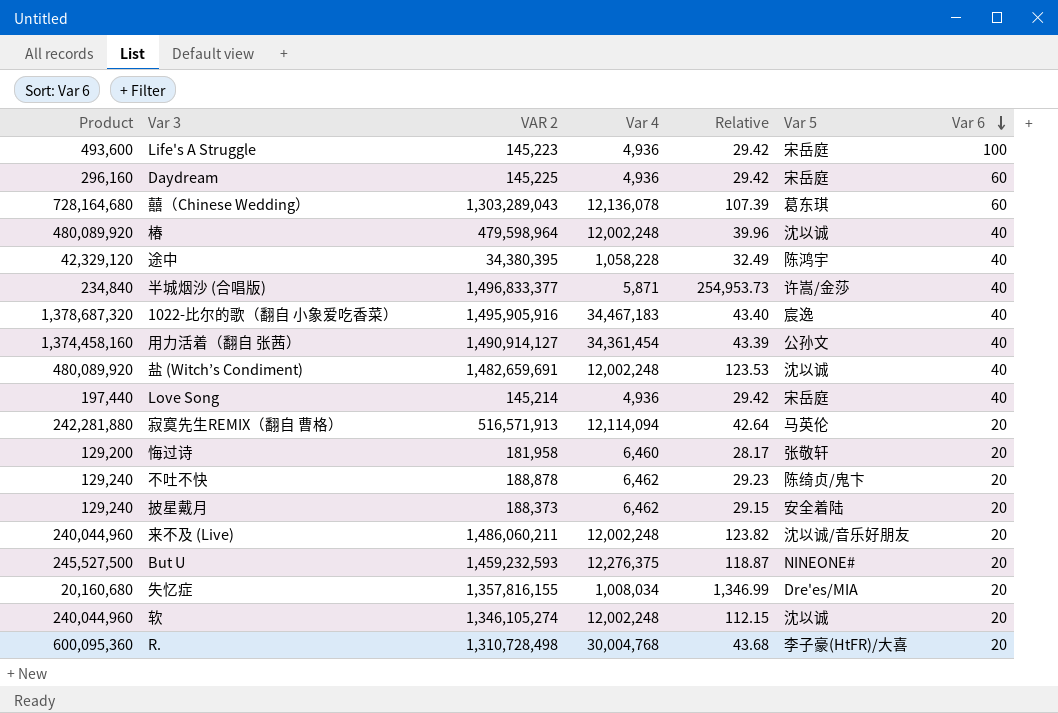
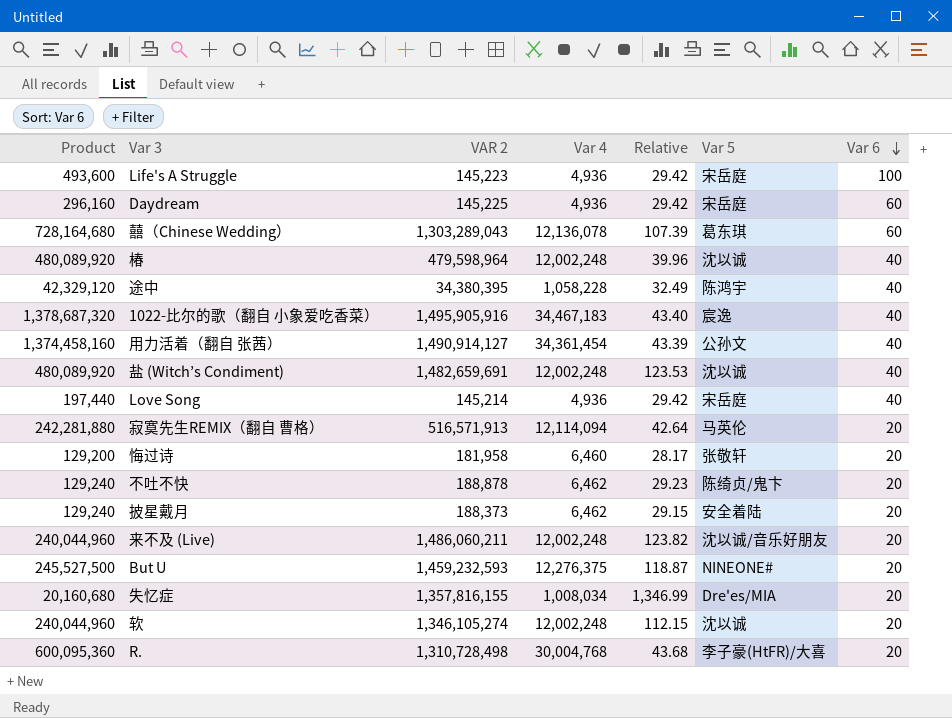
row 半城烟沙 (合唱版): 234,840 | 1,496,833,377 | 5,871 | 254,953.73 | 许嵩/金莎 | 40 -> none

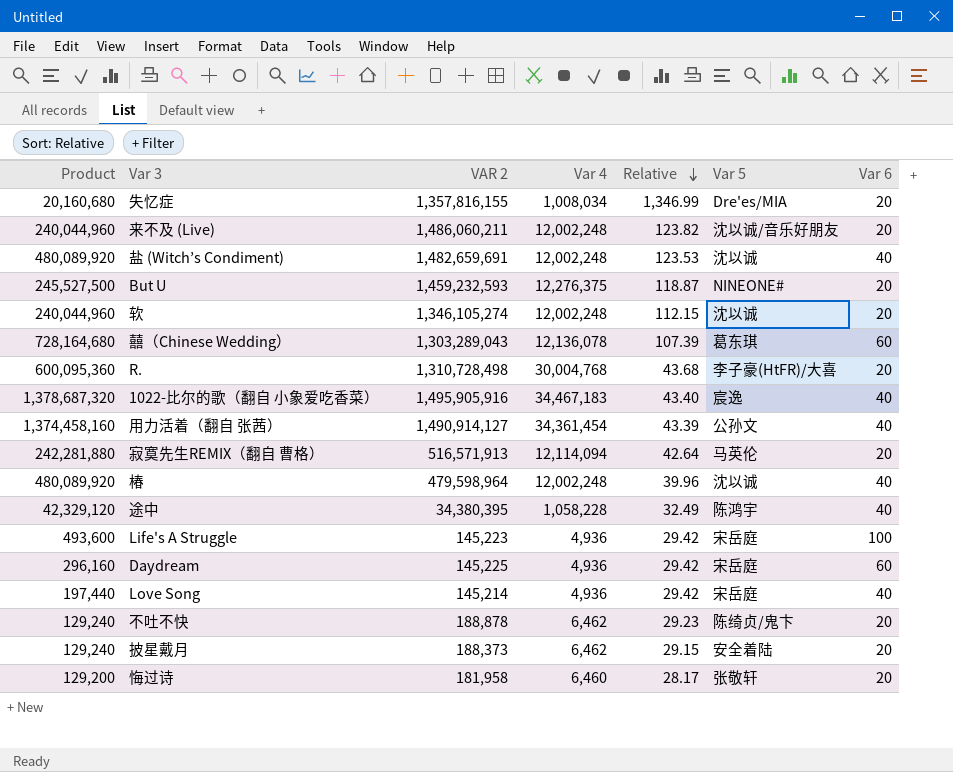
row order: Var 6 descending -> Relative descending

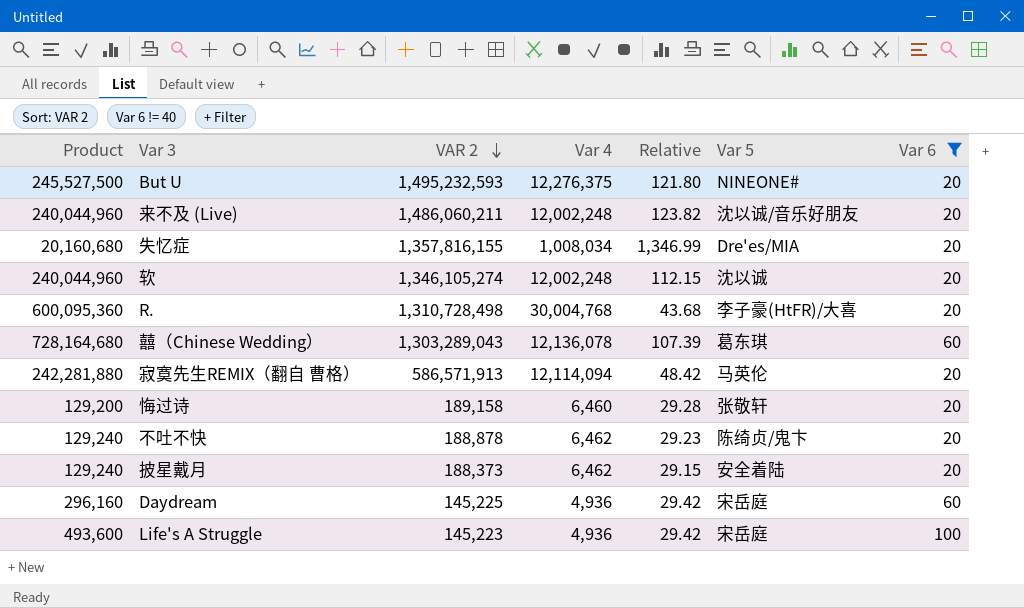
filter: none -> Var 6 != 40
row order: Relative descending -> VAR 2 descending
But U | VAR 2: 1,459,232,593 -> 1,495,232,593
But U | Relative: 118.87 -> 121.80
寂寞先生REMIX（翻自 曹格） | VAR 2: 516,571,913 -> 586,571,913
寂寞先生REMIX（翻自 曹格） | Relative: 42.64 -> 48.42
悔过诗 | VAR 2: 181,958 -> 189,158
悔过诗 | Relative: 28.17 -> 29.28

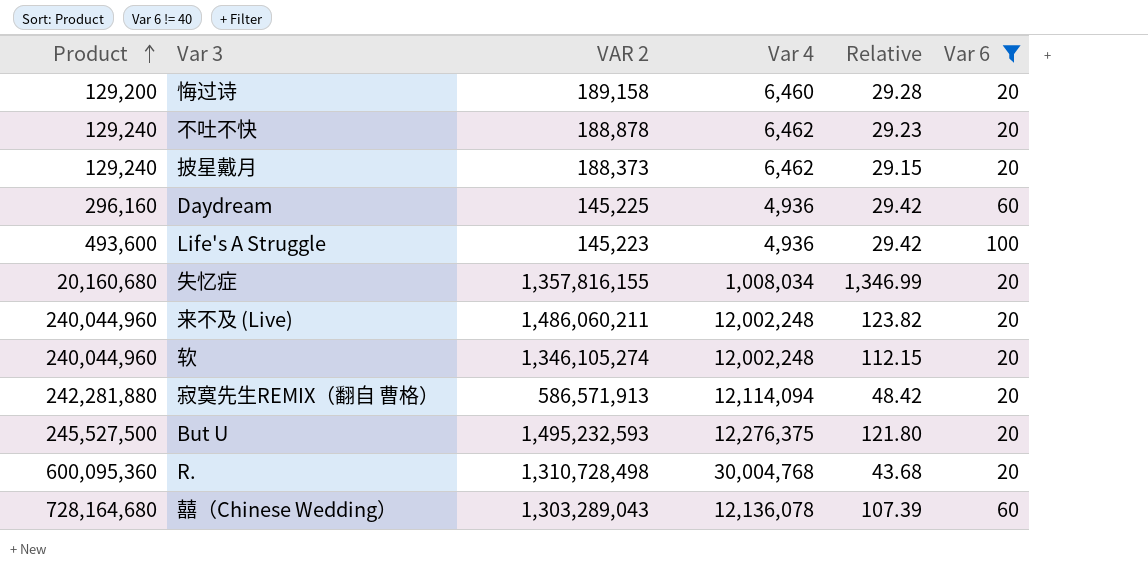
row order: VAR 2 descending -> Product ascending
column Var 5 | position: 6 -> none

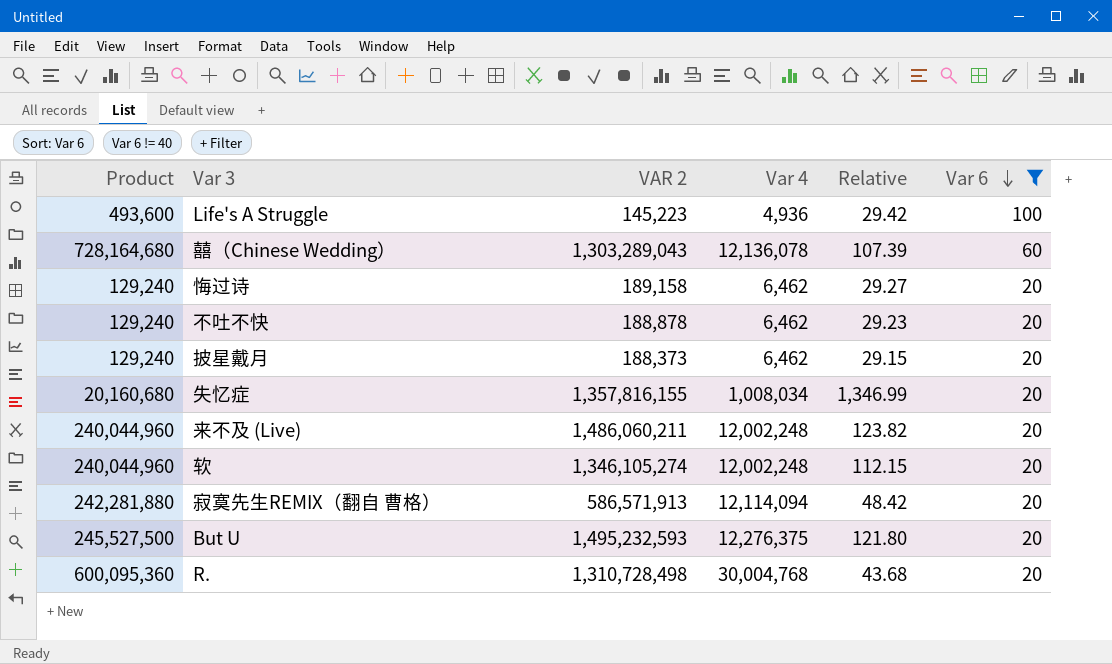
row order: Product ascending -> Var 6 descending
row Daydream: 296,160 | 145,225 | 4,936 | 29.42 | 60 -> none
悔过诗 | Product: 129,200 -> 129,240
悔过诗 | Var 4: 6,460 -> 6,462
悔过诗 | Relative: 29.28 -> 29.27

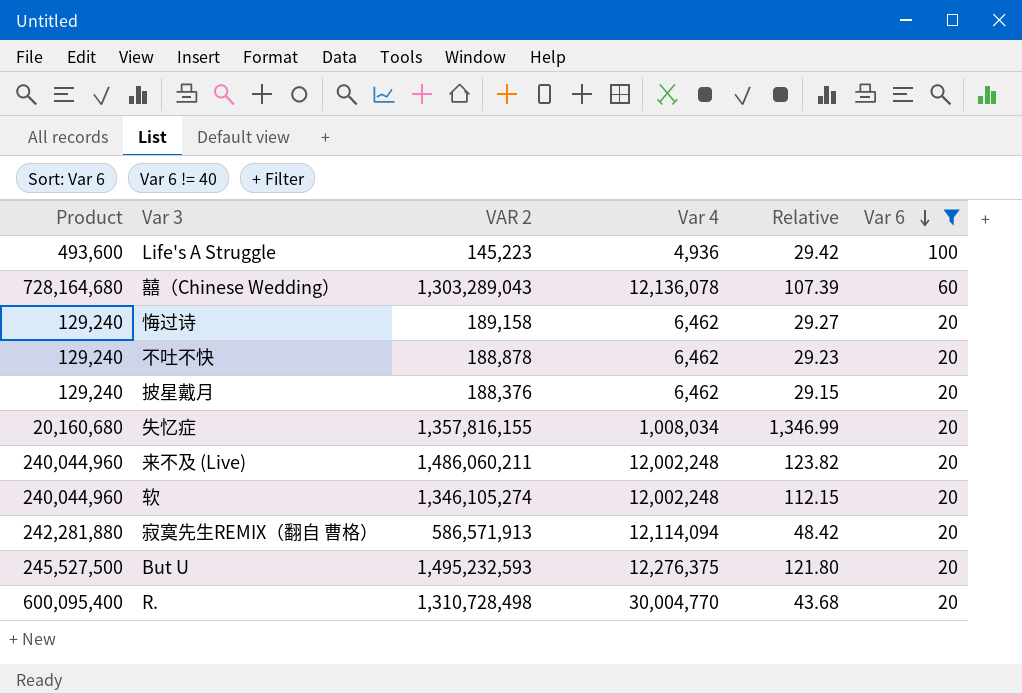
披星戴月 | VAR 2: 188,373 -> 188,376
R. | Product: 600,095,360 -> 600,095,400
R. | Var 4: 30,004,768 -> 30,004,770

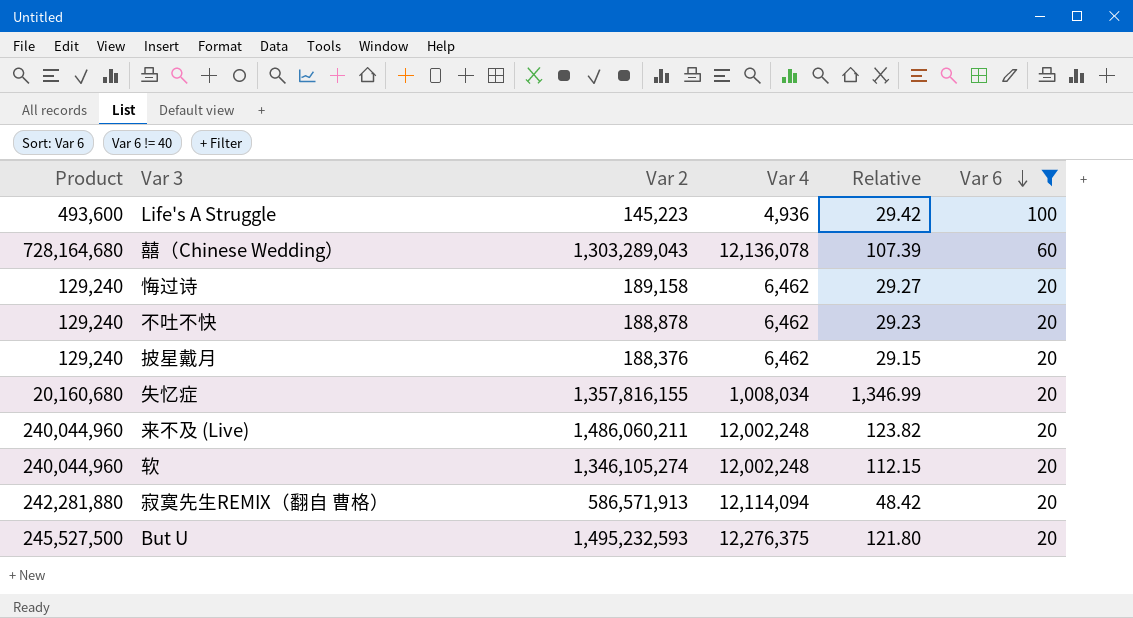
column name: VAR 2 -> Var 2
row R.: 600,095,400 | 1,310,728,498 | 30,004,770 | 43.68 | 20 -> none

